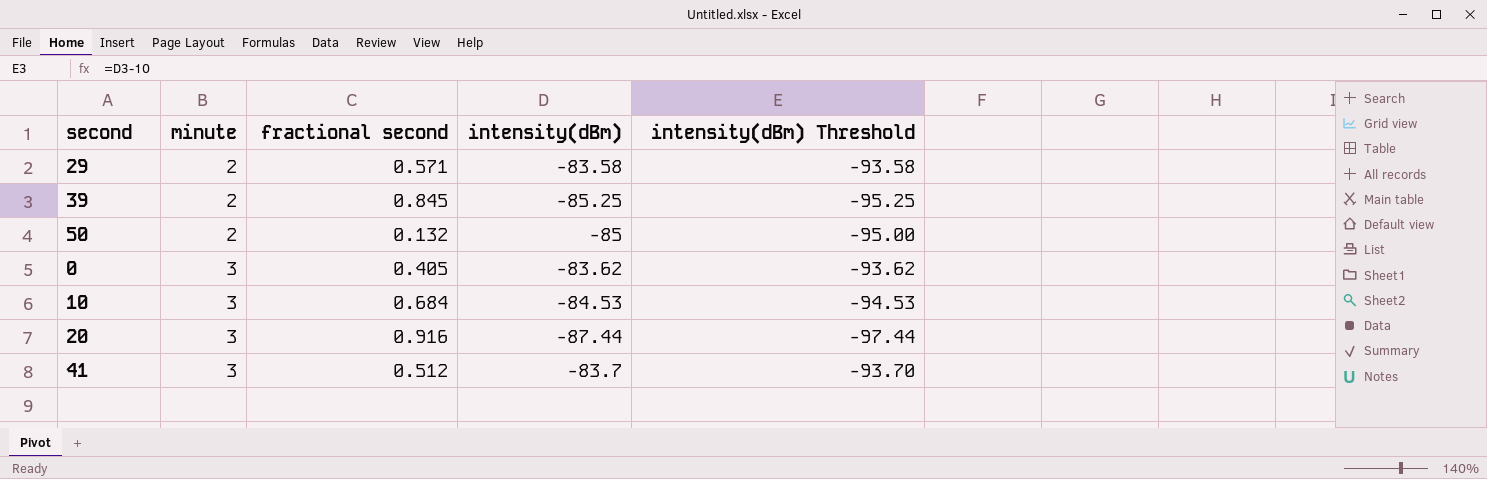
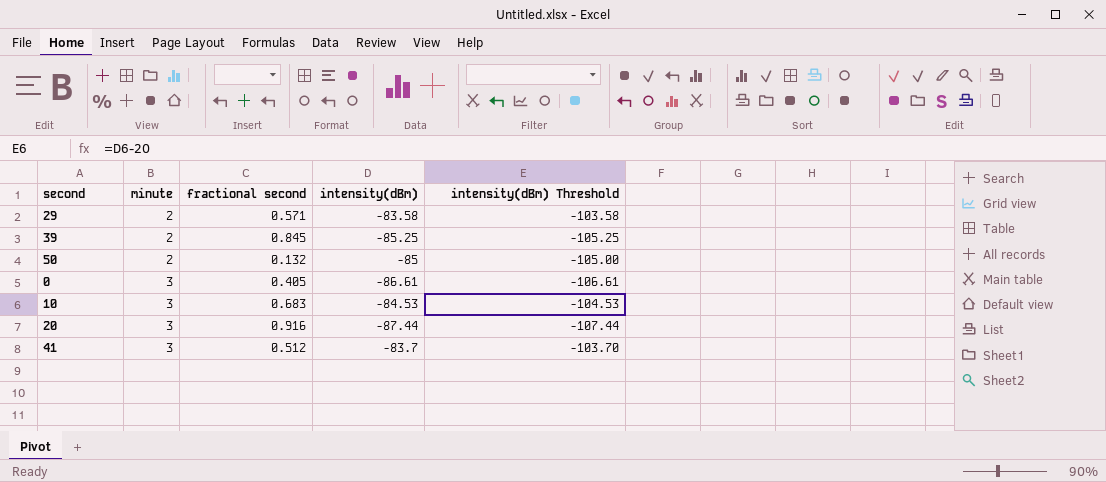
column intensity(dBm) Threshold | formula: [intensity(dBm)] - 10 -> [intensity(dBm)] - 20
0 | intensity(dBm): -83.62 -> -86.61
10 | fractional second: 0.684 -> 0.683

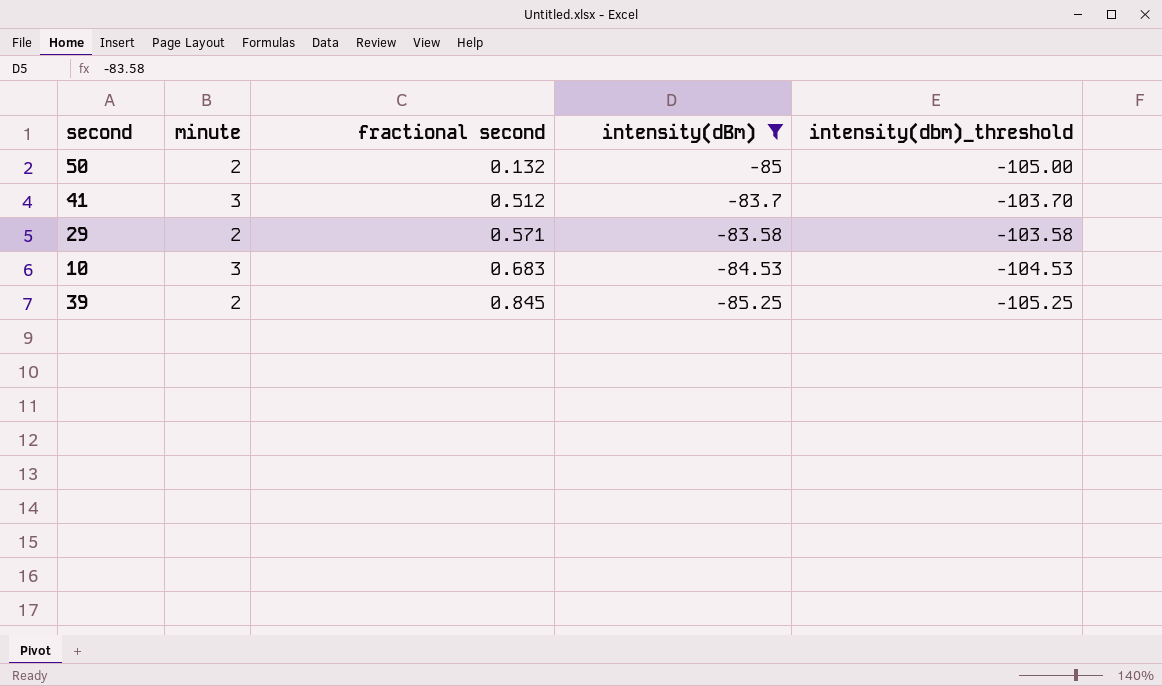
filter: none -> intensity(dBm) >= -85.25
row order: minute ascending -> fractional second ascending
column name: intensity(dBm) Threshold -> intensity(dbm)_threshold

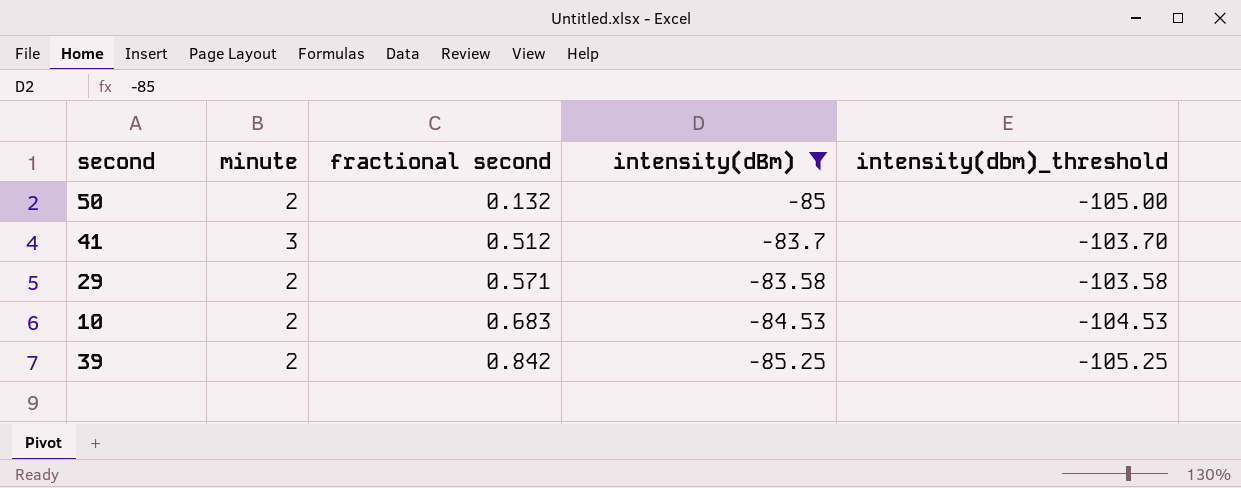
10 | minute: 3 -> 2
39 | fractional second: 0.845 -> 0.842

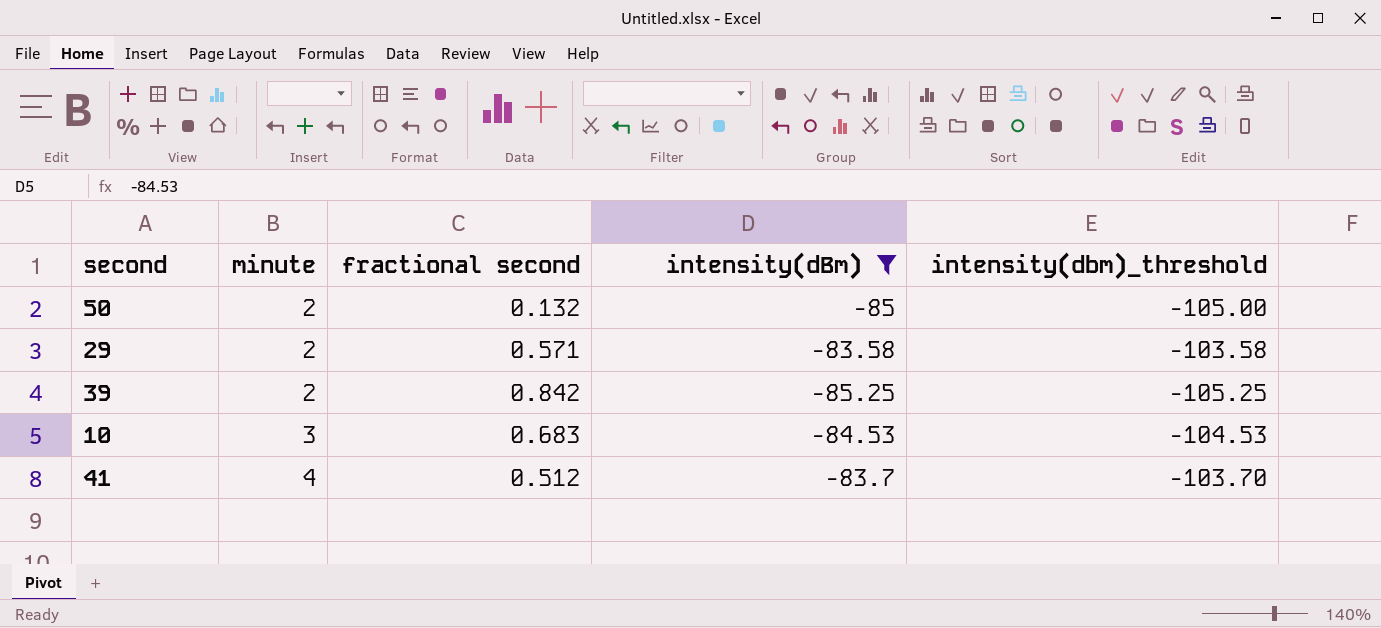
row order: fractional second ascending -> minute ascending
10 | minute: 2 -> 3
41 | minute: 3 -> 4

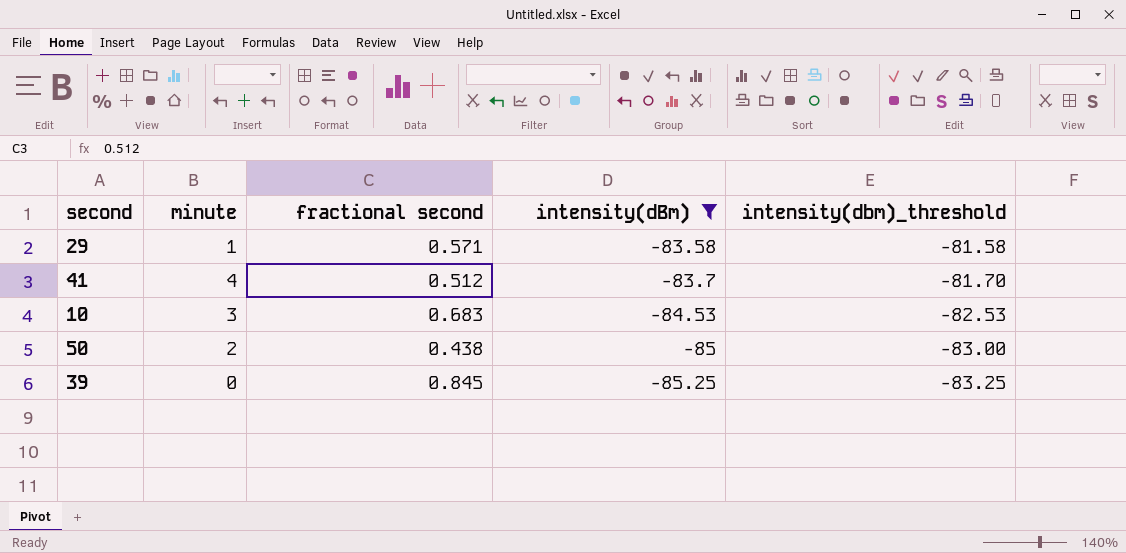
row order: minute ascending -> intensity(dBm) descending
column intensity(dbm)_threshold | formula: [intensity(dBm)] - 20 -> [intensity(dBm)] + 2
29 | minute: 2 -> 1
50 | fractional second: 0.132 -> 0.438
39 | minute: 2 -> 0
39 | fractional second: 0.842 -> 0.845

